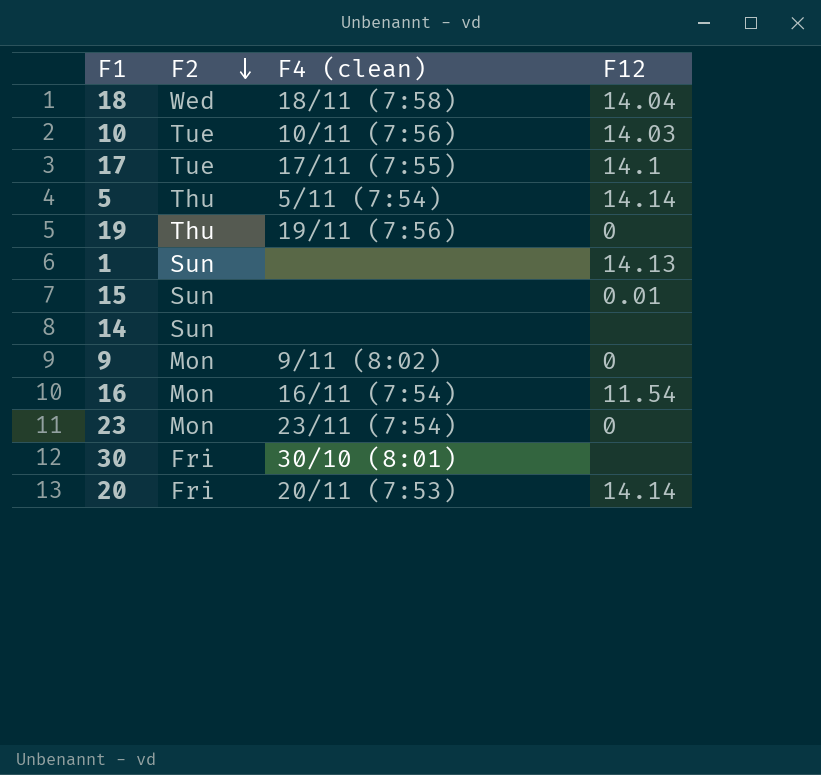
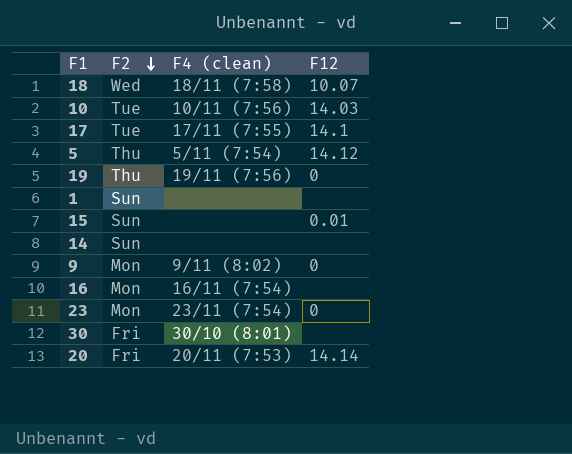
18 | F12: 14.04 -> 10.07
5 | F12: 14.14 -> 14.12
1 | F12: 14.13 -> none
16 | F12: 11.54 -> none

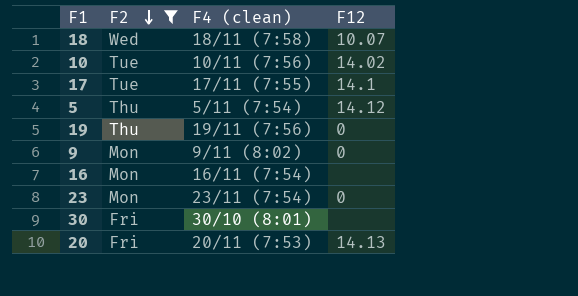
filter: none -> F2 != Sun
10 | F12: 14.03 -> 14.02
20 | F12: 14.14 -> 14.13

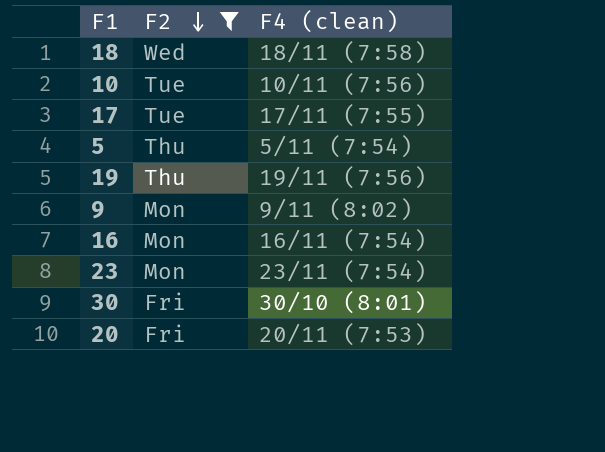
column F12 | position: 4 -> none

